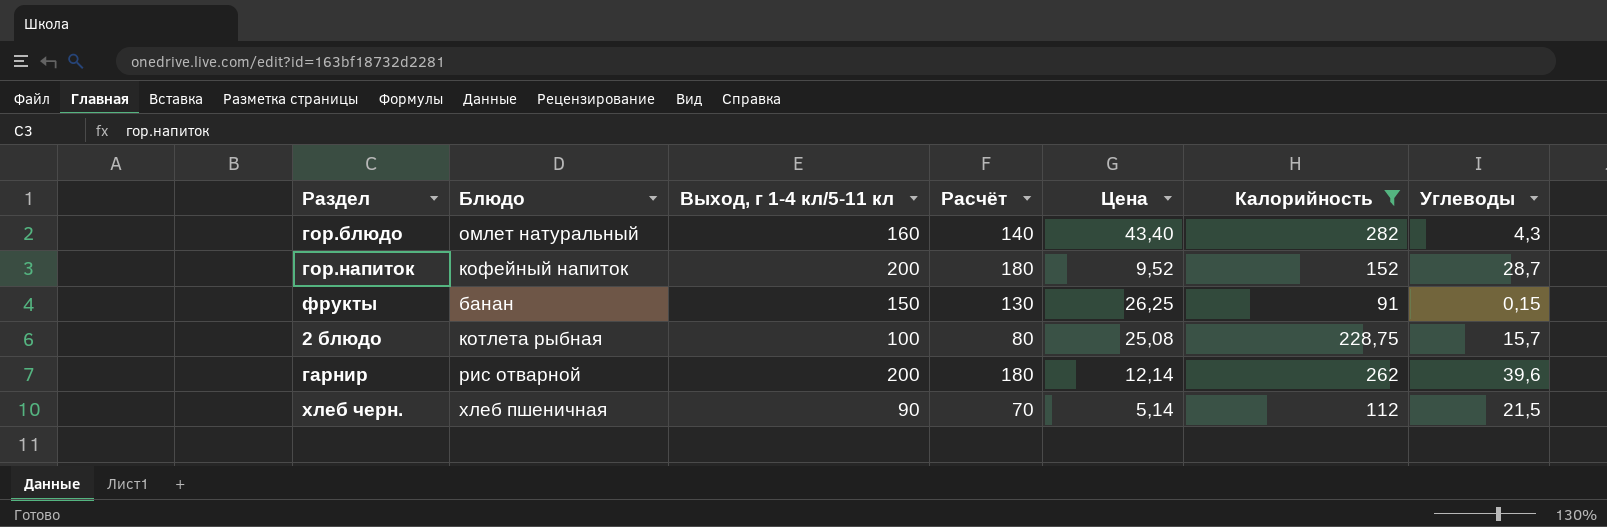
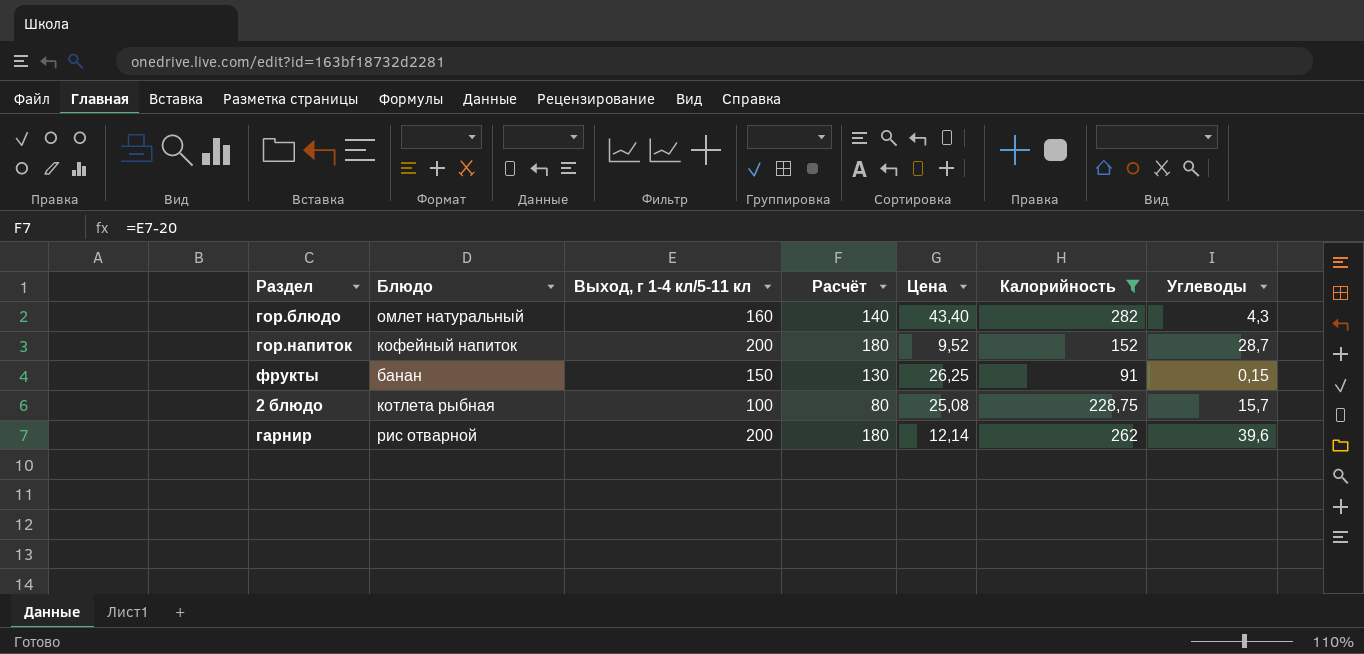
row хлеб черн.: хлеб пшеничная | 90 | 70 | 5,14 | 112 | 21,5 -> none

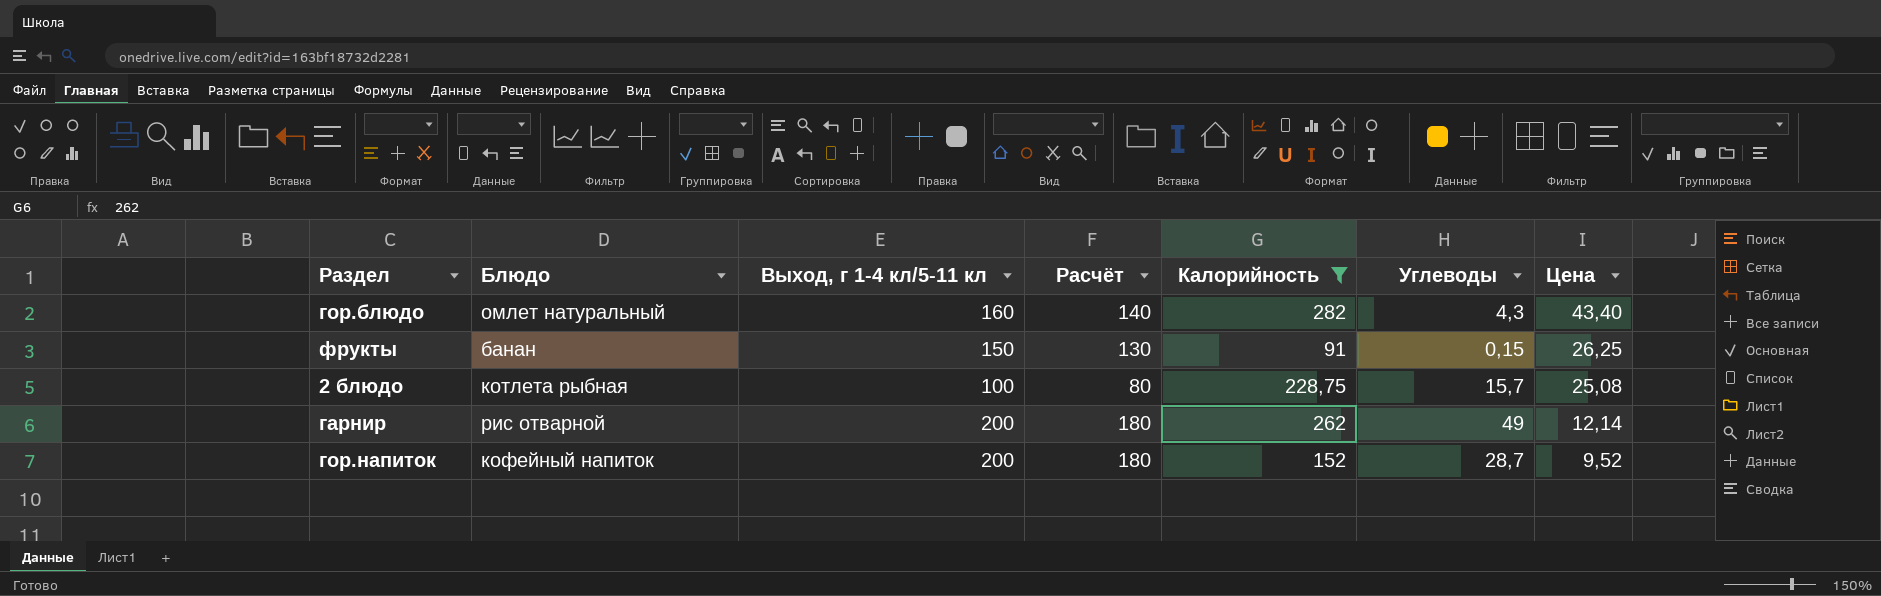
row order: none -> Цена descending
column Цена | position: 5 -> 7
гарнир | Углеводы: 39,6 -> 49

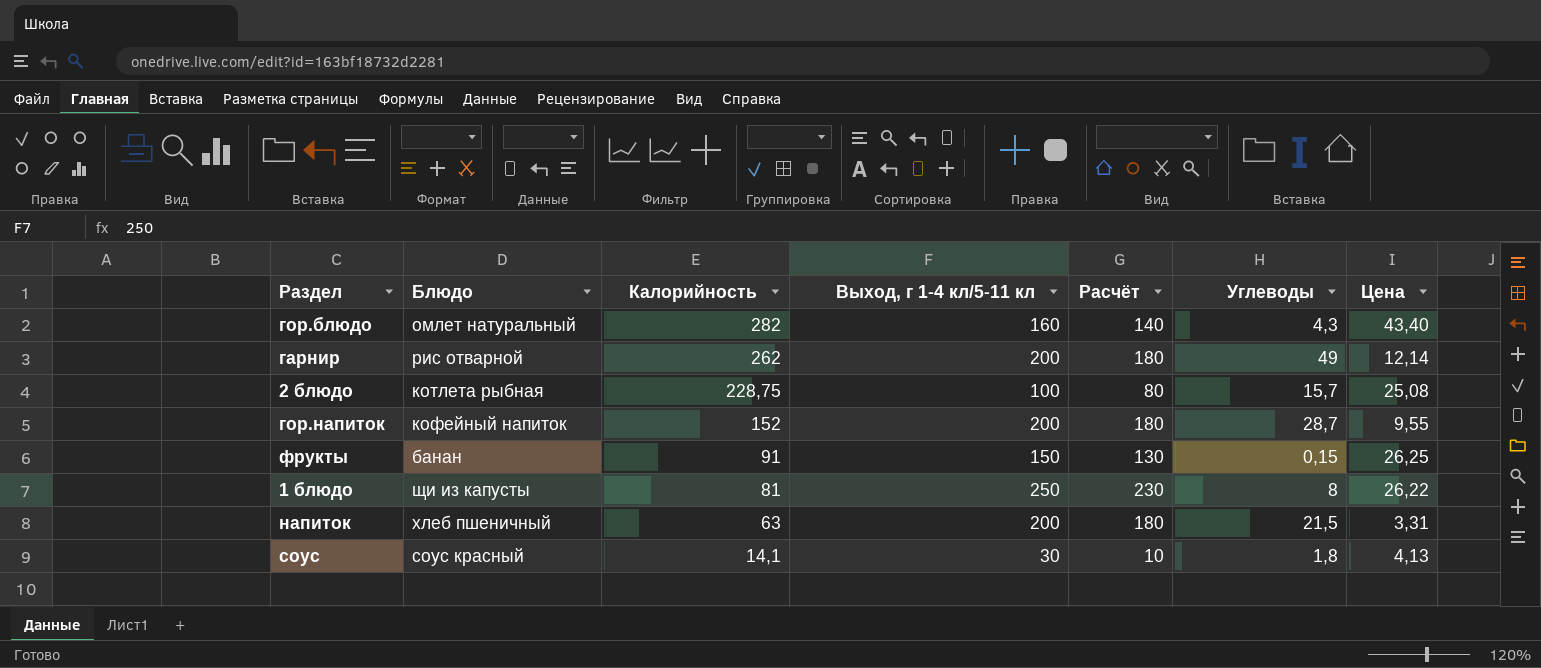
filter: Калорийность >= 91 -> none
row order: Цена descending -> Калорийность descending
column Калорийность | position: 5 -> 3
гор.напиток | Цена: 9,52 -> 9,55

